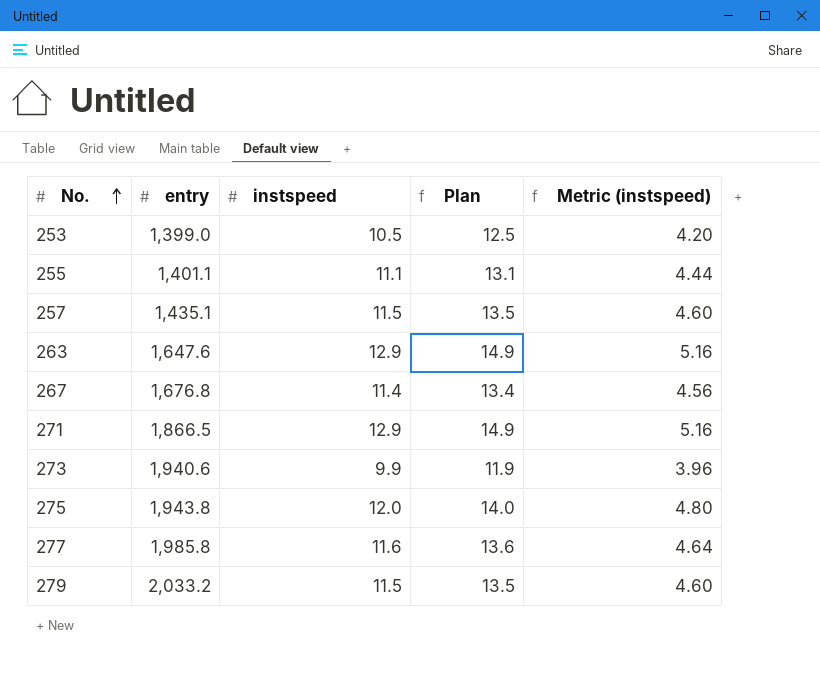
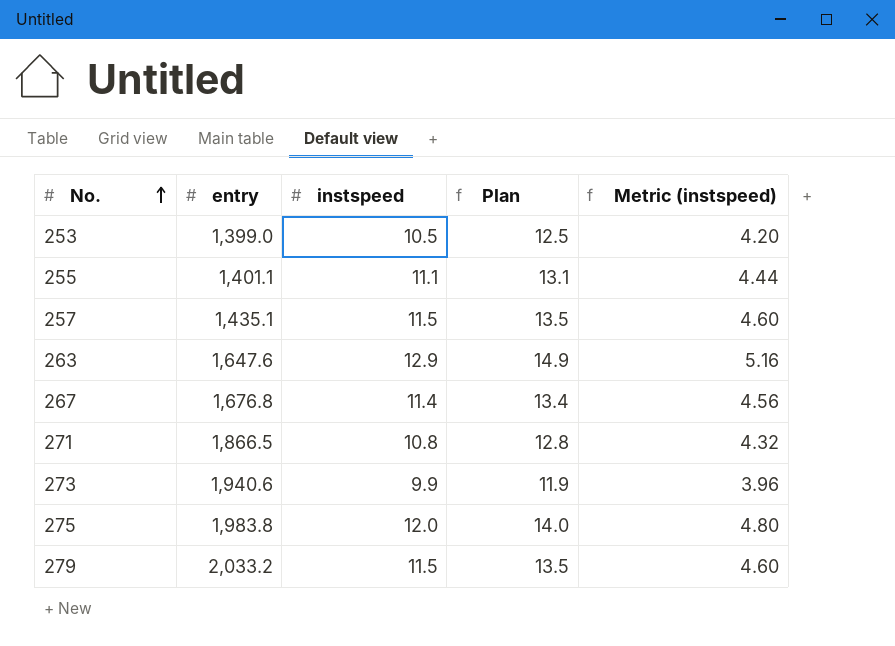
row 277: 1,985.8 | 11.6 | 13.6 | 4.64 -> none
271 | instspeed: 12.9 -> 10.8
271 | Plan: 14.9 -> 12.8
271 | Metric (instspeed): 5.16 -> 4.32
275 | entry: 1,943.8 -> 1,983.8

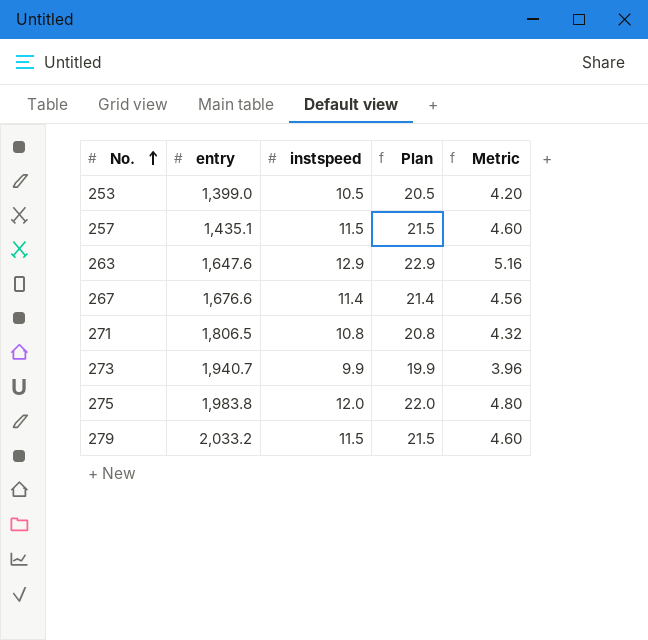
column Plan | formula: [instspeed] + 2 -> [instspeed] + 10
column name: Metric (instspeed) -> Metric
row 255: 1,401.1 | 11.1 | 13.1 | 4.44 -> none
267 | entry: 1,676.8 -> 1,676.6
271 | entry: 1,866.5 -> 1,806.5
273 | entry: 1,940.6 -> 1,940.7

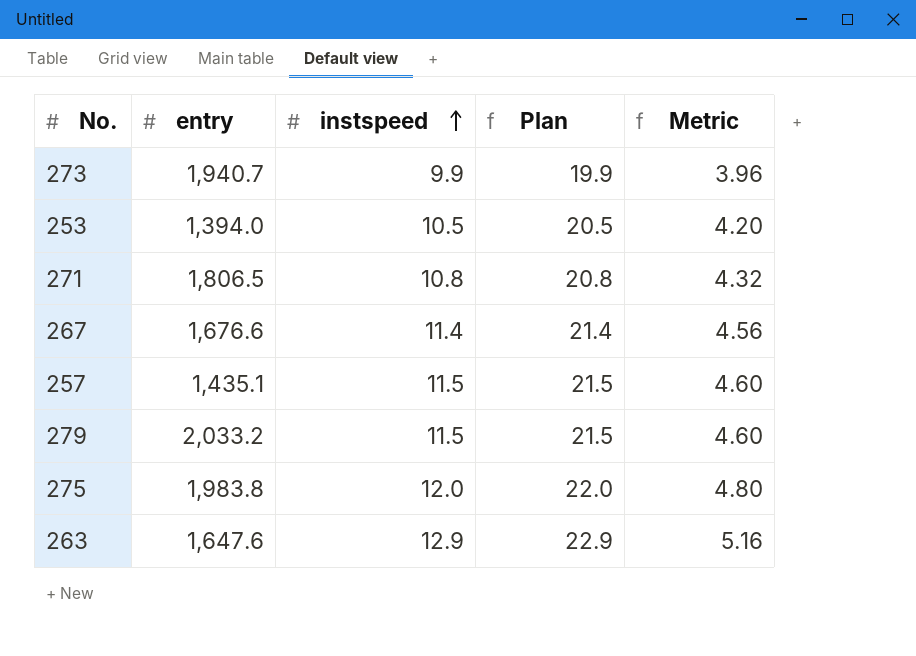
row order: No. ascending -> instspeed ascending
253 | entry: 1,399.0 -> 1,394.0

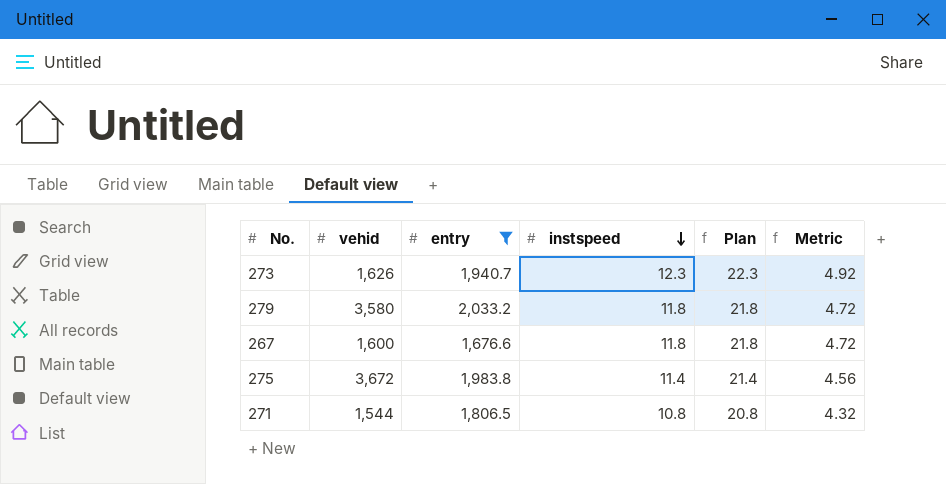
filter: none -> entry >= 1,676.6
row order: instspeed ascending -> instspeed descending
column vehid | position: none -> 2
273 | instspeed: 9.9 -> 12.3
273 | Plan: 19.9 -> 22.3
273 | Metric: 3.96 -> 4.92
279 | instspeed: 11.5 -> 11.8
279 | Plan: 21.5 -> 21.8
279 | Metric: 4.60 -> 4.72
267 | instspeed: 11.4 -> 11.8
267 | Plan: 21.4 -> 21.8
267 | Metric: 4.56 -> 4.72
275 | instspeed: 12.0 -> 11.4
275 | Plan: 22.0 -> 21.4
275 | Metric: 4.80 -> 4.56

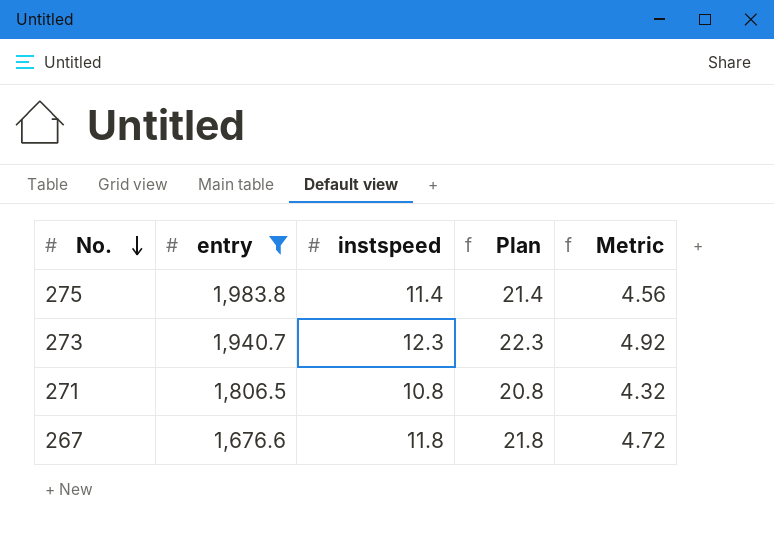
row order: instspeed descending -> No. descending
column vehid | position: 2 -> none
row 279: 3,580 | 2,033.2 | 11.8 | 21.8 | 4.72 -> none

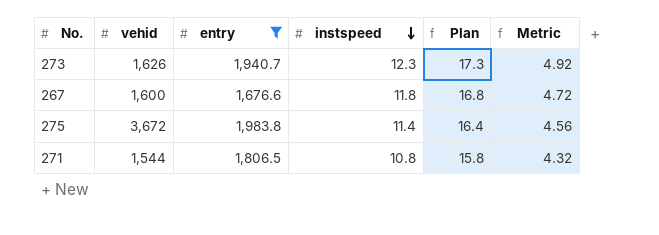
row order: No. descending -> instspeed descending
column vehid | position: none -> 2
column Plan | formula: [instspeed] + 10 -> [instspeed] + 5

